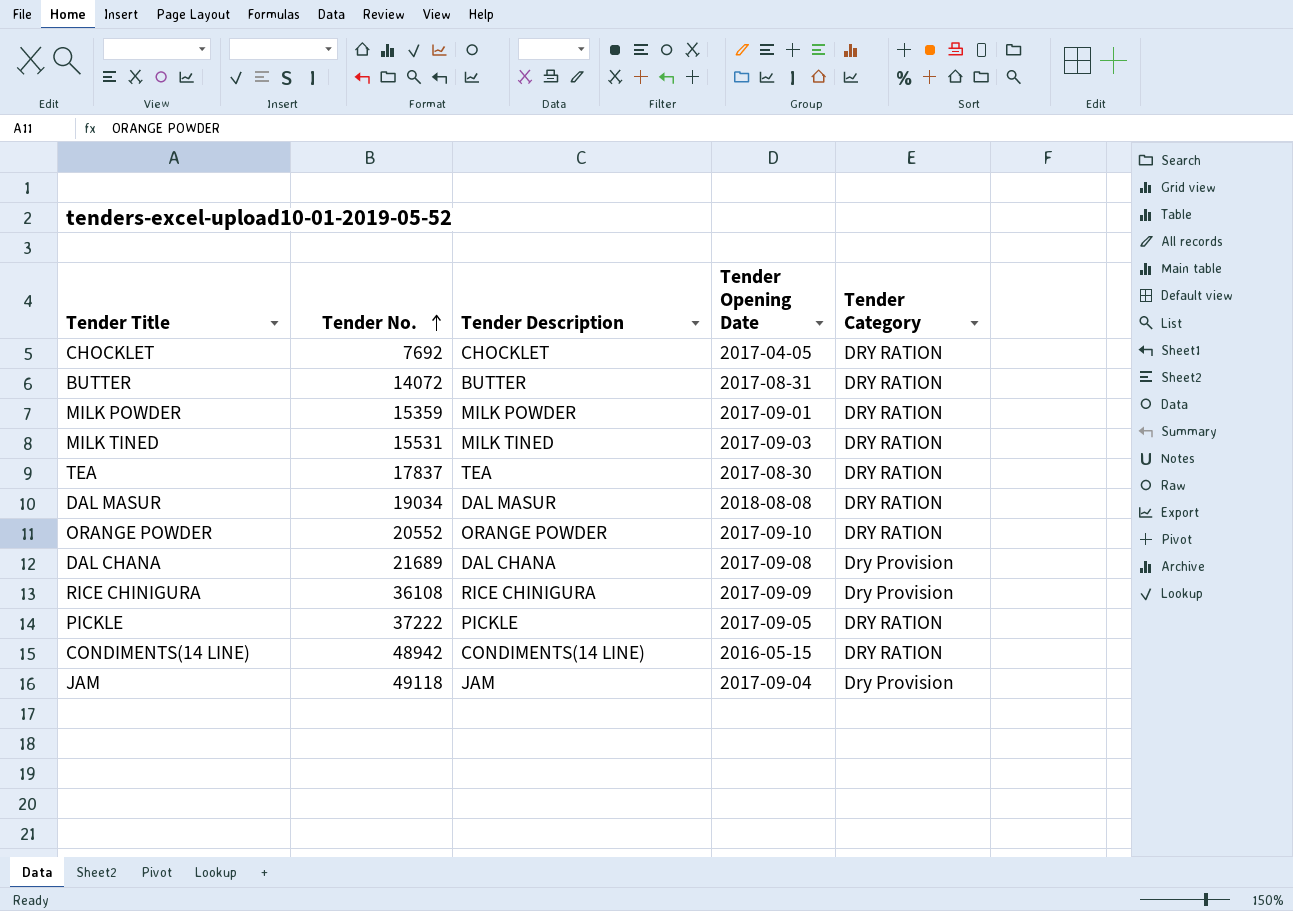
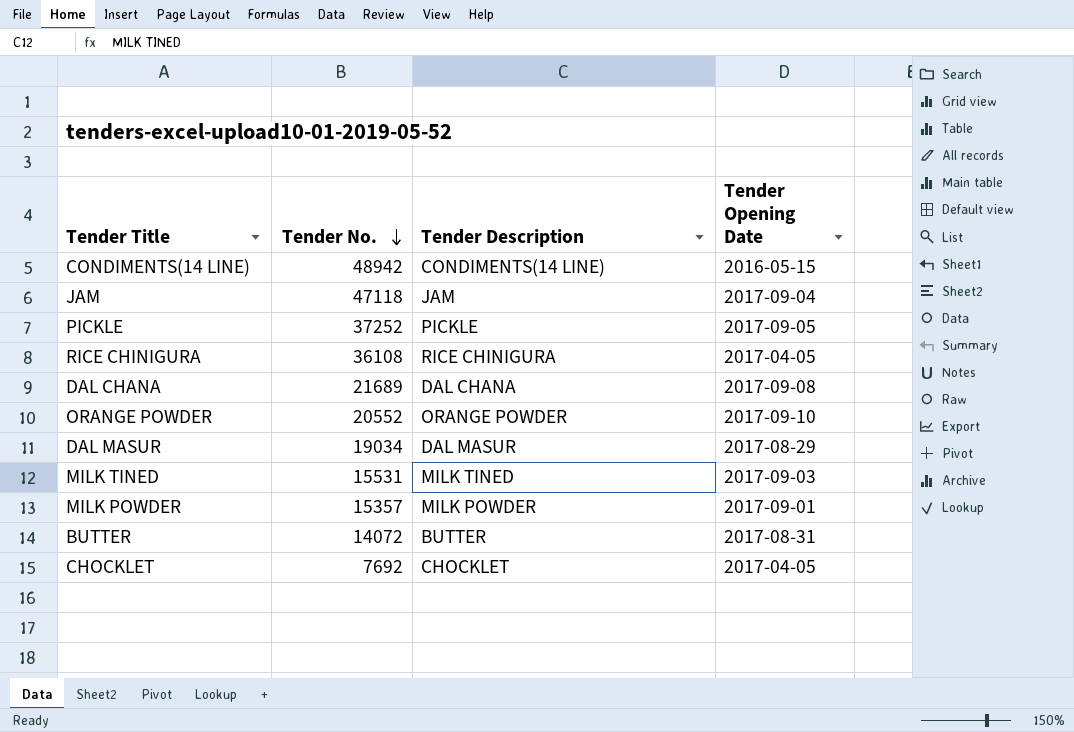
row order: Tender No. ascending -> Tender No. descending
column Tender Category | position: 5 -> none
row TEA: 17837 | TEA | 2017-08-30 | DRY RATION -> none
JAM | Tender No.: 49118 -> 47118
PICKLE | Tender No.: 37222 -> 37252
RICE CHINIGURA | Tender Opening Date: 2017-09-09 -> 2017-04-05
DAL MASUR | Tender Opening Date: 2018-08-08 -> 2017-08-29
MILK POWDER | Tender No.: 15359 -> 15357

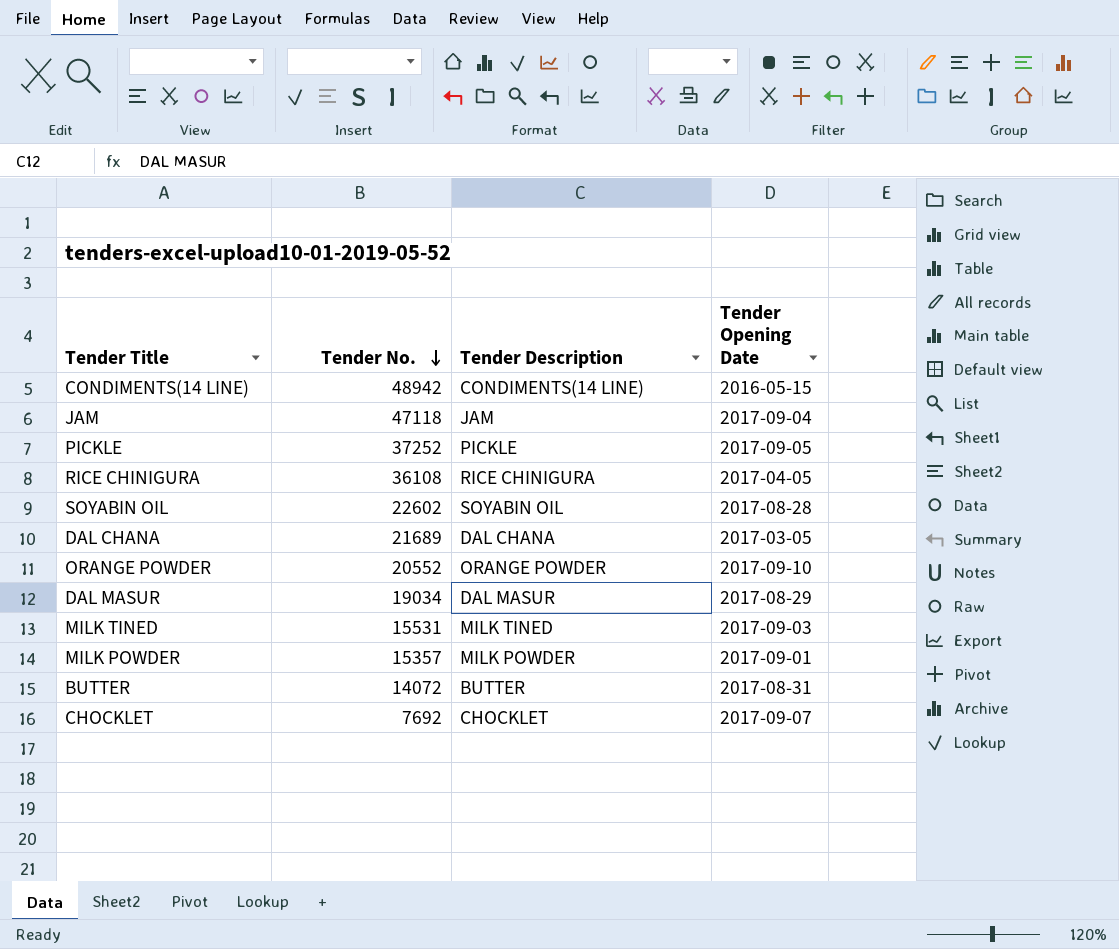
row SOYABIN OIL: none -> 22602 | SOYABIN OIL | 2017-08-28
DAL CHANA | Tender Opening Date: 2017-09-08 -> 2017-03-05
CHOCKLET | Tender Opening Date: 2017-04-05 -> 2017-09-07

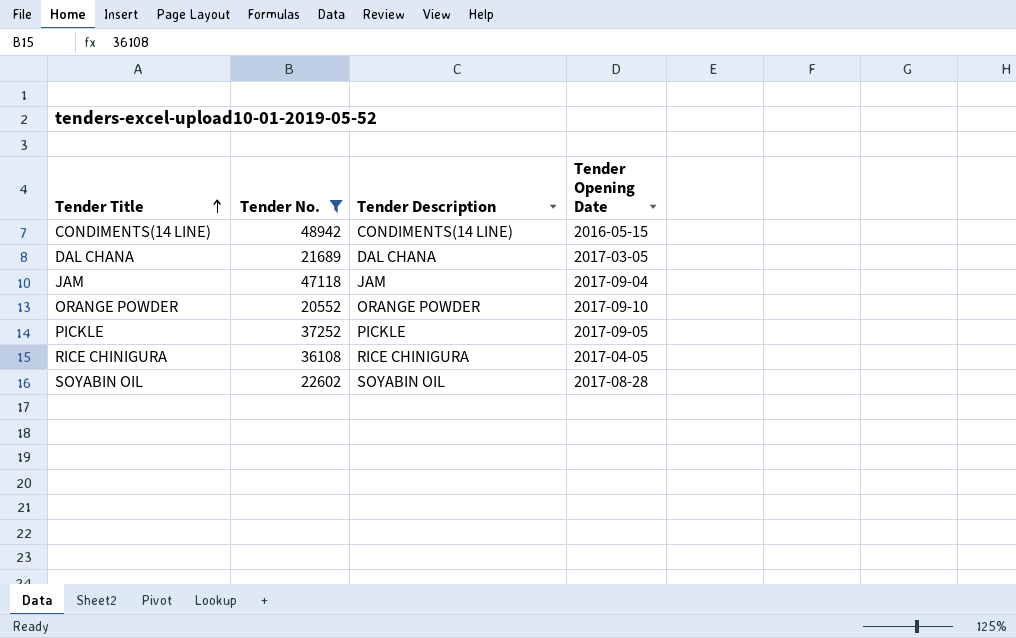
filter: none -> Tender No. >= 20552
row order: Tender No. descending -> Tender Title ascending

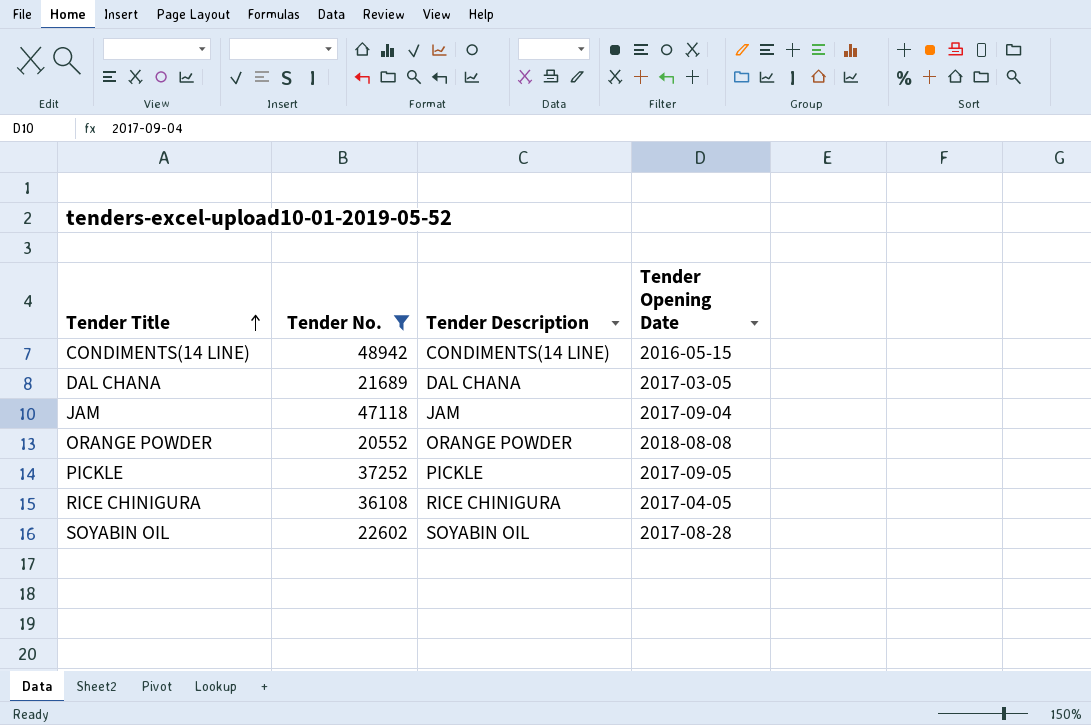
ORANGE POWDER | Tender Opening Date: 2017-09-10 -> 2018-08-08

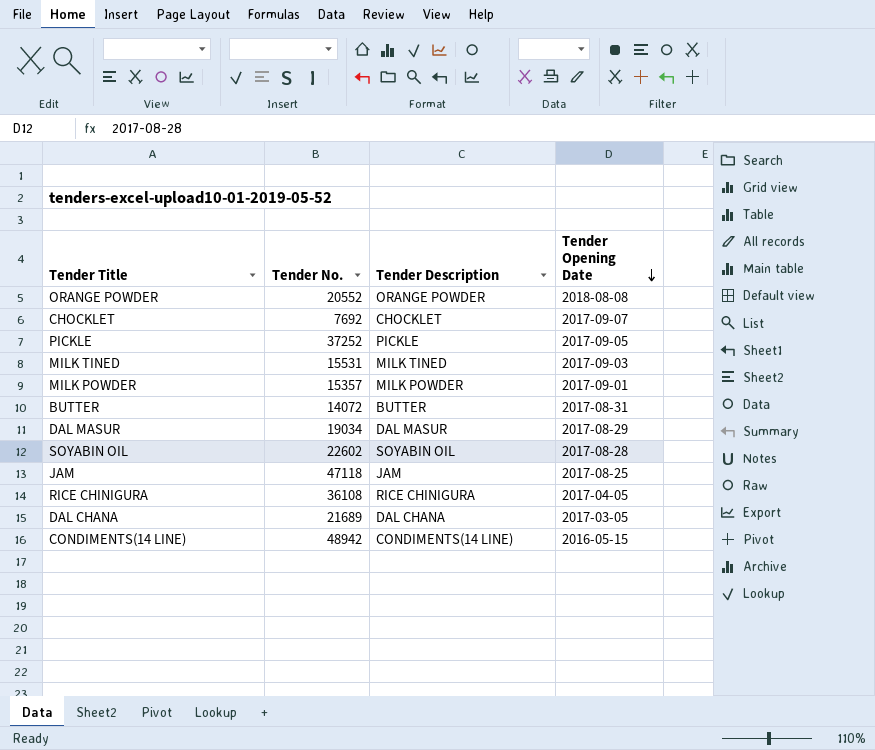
filter: Tender No. >= 20552 -> none
row order: Tender Title ascending -> Tender Opening Date descending
JAM | Tender Opening Date: 2017-09-04 -> 2017-08-25

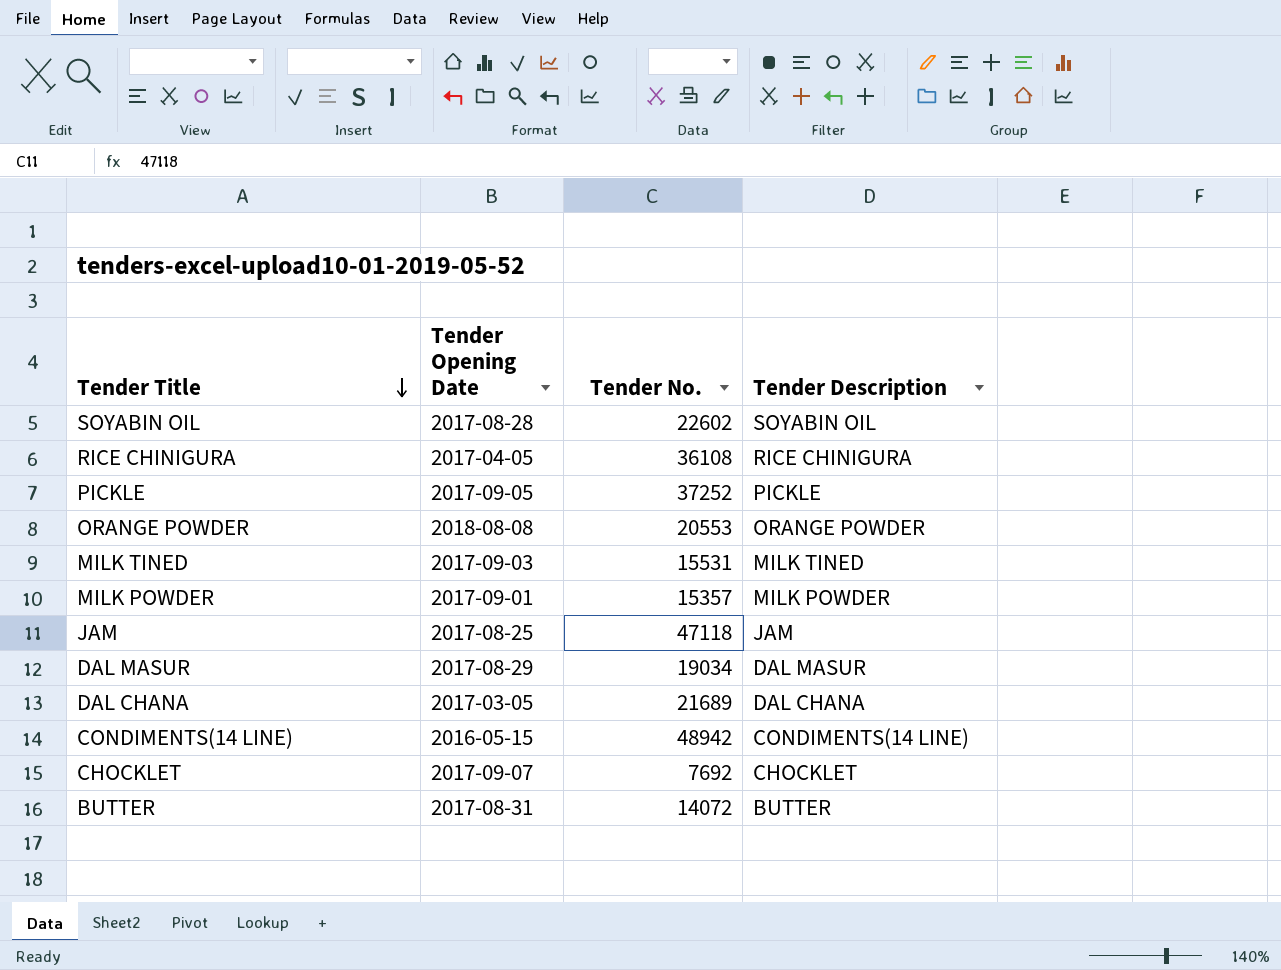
row order: Tender Opening Date descending -> Tender Title descending
column Tender Opening Date | position: 4 -> 2
ORANGE POWDER | Tender No.: 20552 -> 20553

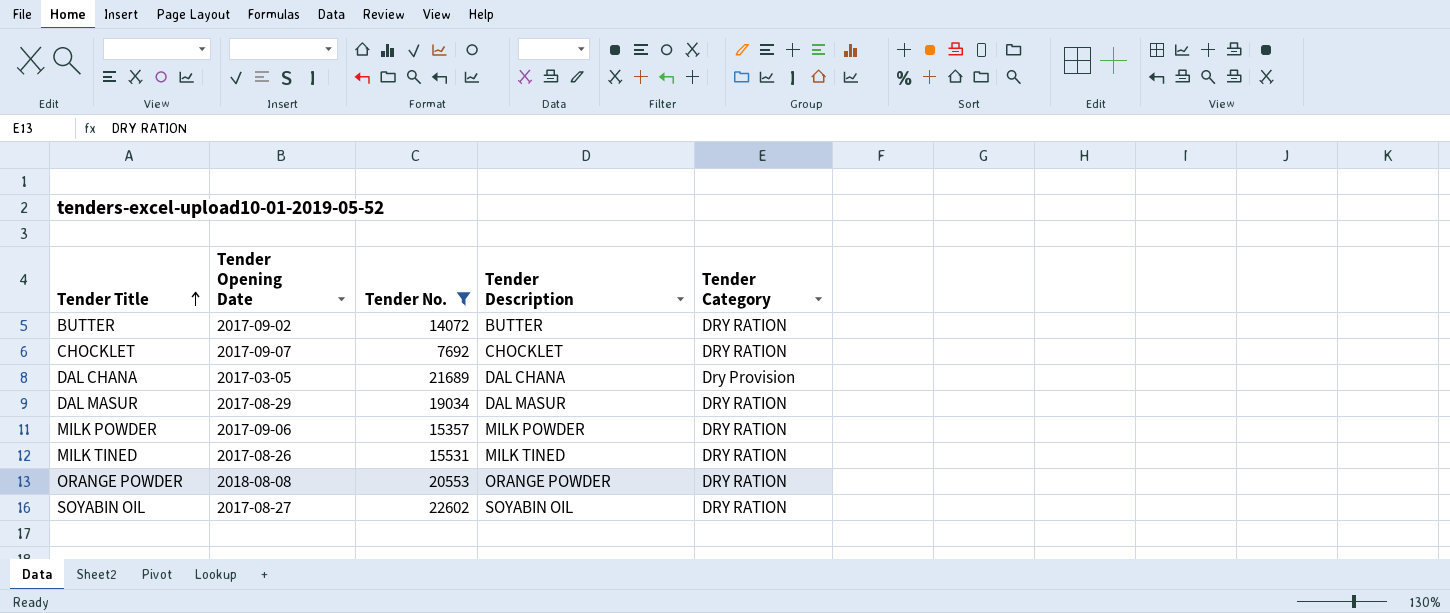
filter: none -> Tender No. <= 22602
row order: Tender Title descending -> Tender Title ascending
column Tender Category | position: none -> 5
BUTTER | Tender Opening Date: 2017-08-31 -> 2017-09-02
MILK POWDER | Tender Opening Date: 2017-09-01 -> 2017-09-06
MILK TINED | Tender Opening Date: 2017-09-03 -> 2017-08-26
SOYABIN OIL | Tender Opening Date: 2017-08-28 -> 2017-08-27

